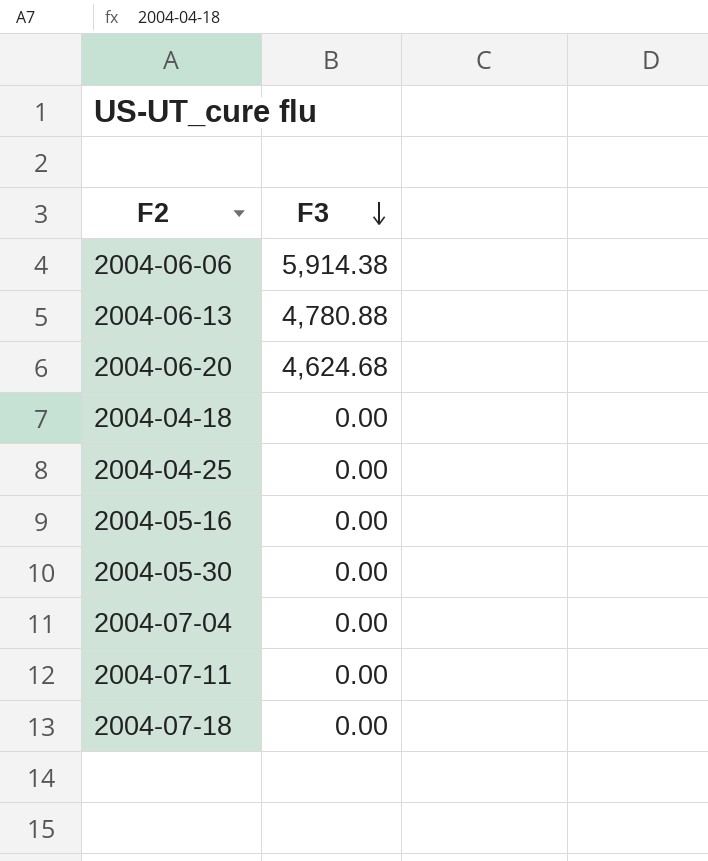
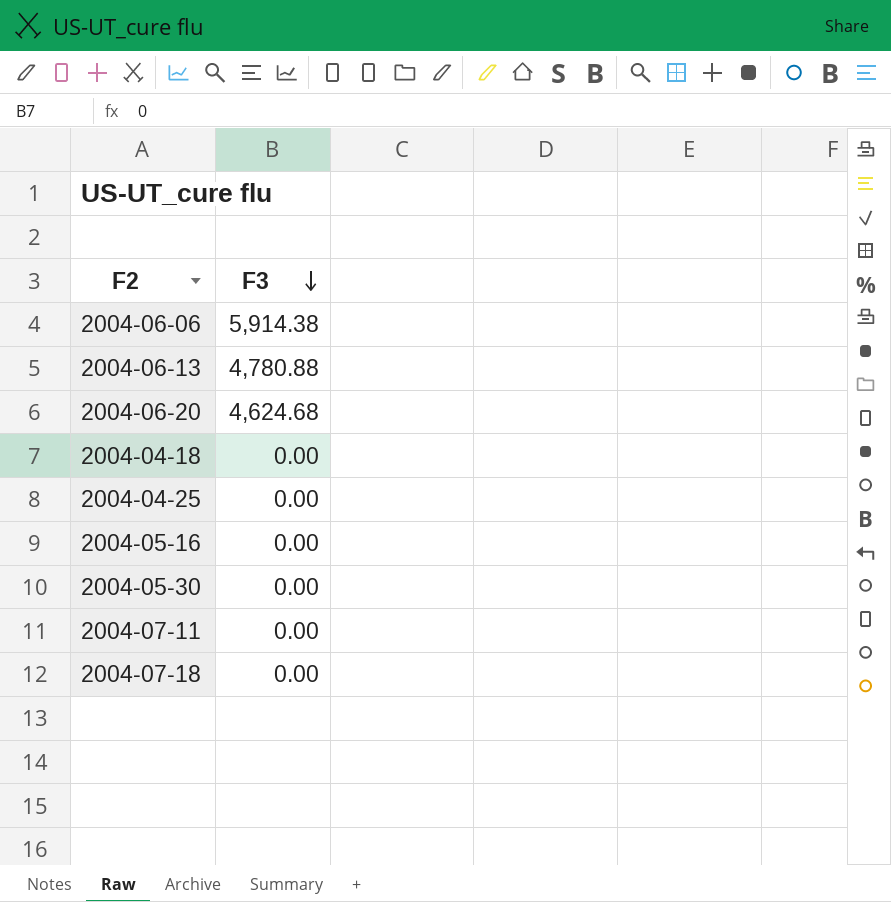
row 2004-07-04: 0.00 -> none

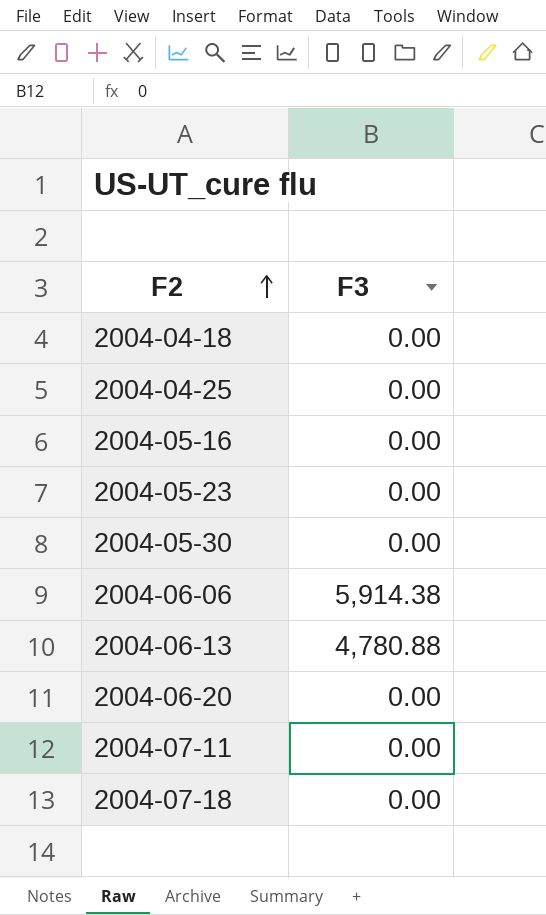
row order: F3 descending -> F2 ascending
row 2004-05-23: none -> 0.00
2004-06-20 | F3: 4,624.68 -> 0.00

